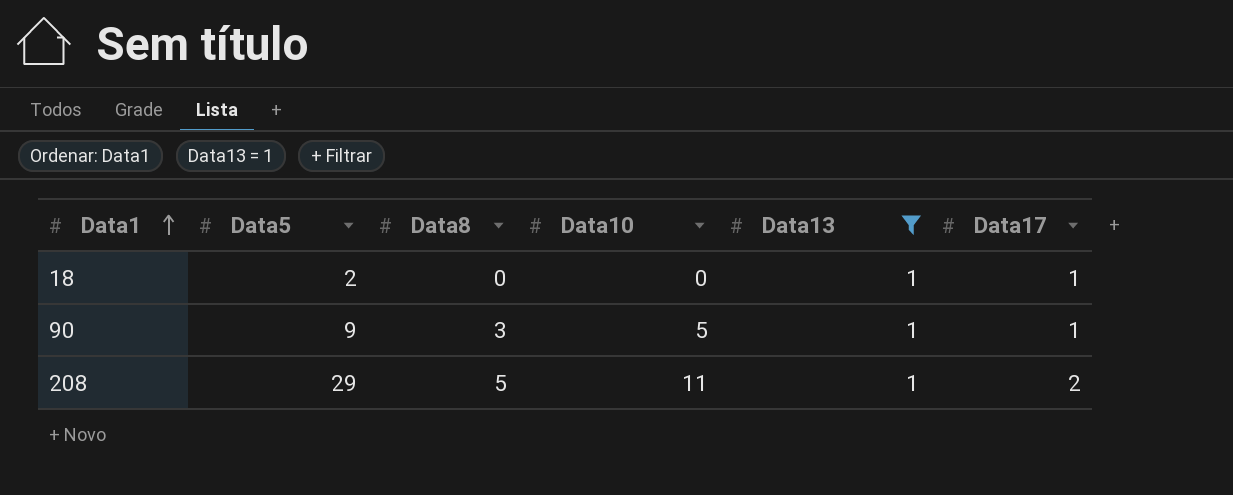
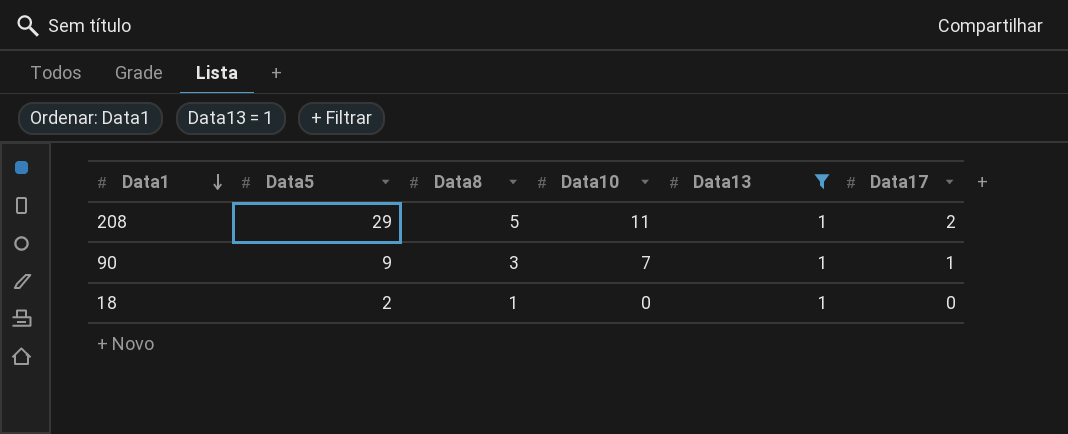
row order: Data1 ascending -> Data1 descending
90 | Data10: 5 -> 7
18 | Data8: 0 -> 1
18 | Data17: 1 -> 0

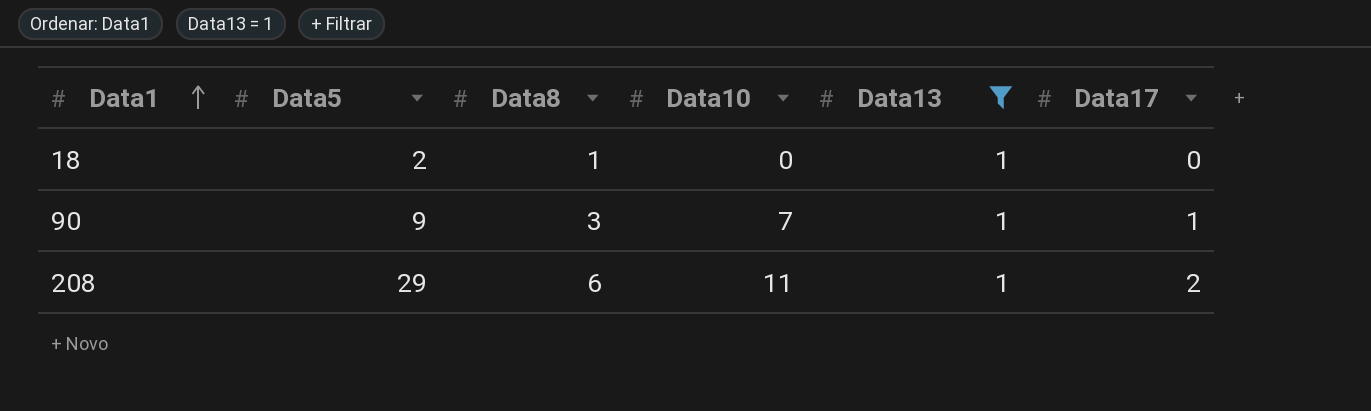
row order: Data1 descending -> Data1 ascending
208 | Data8: 5 -> 6

